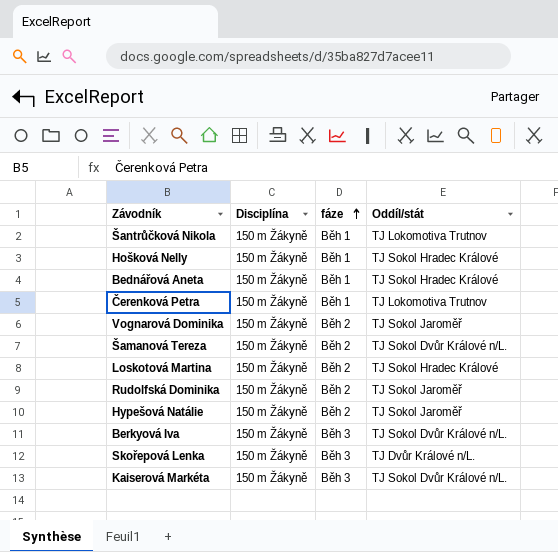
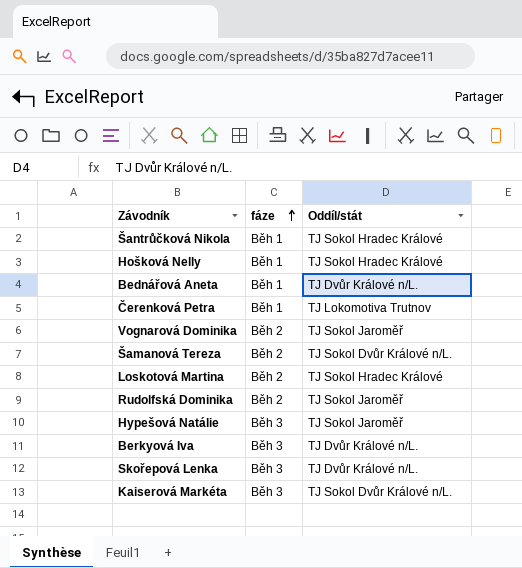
column Disciplína | position: 2 -> none
Šantrůčková Nikola | Oddíl/stát: TJ Lokomotiva Trutnov -> TJ Sokol Hradec Králové
Bednářová Aneta | Oddíl/stát: TJ Sokol Hradec Králové -> TJ Dvůr Králové n/L.
Hypešová Natálie | fáze: Běh 2 -> Běh 3
Berkyová Iva | Oddíl/stát: TJ Sokol Dvůr Králové n/L. -> TJ Dvůr Králové n/L.

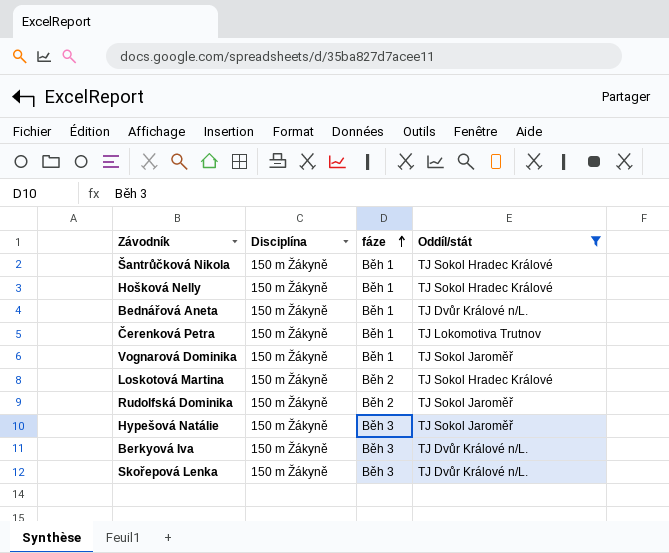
filter: none -> Oddíl/stát != TJ Sokol Dvůr Králové n/L.
column Disciplína | position: none -> 2
Vognarová Dominika | fáze: Běh 2 -> Běh 1

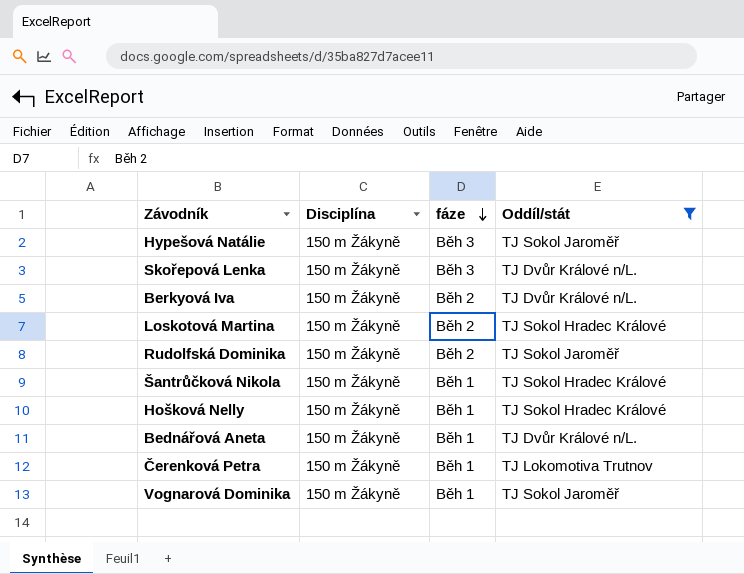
row order: fáze ascending -> fáze descending
Berkyová Iva | fáze: Běh 3 -> Běh 2

